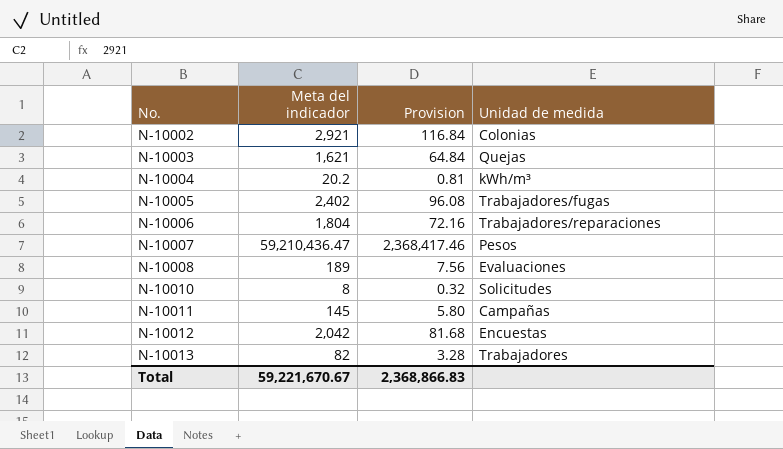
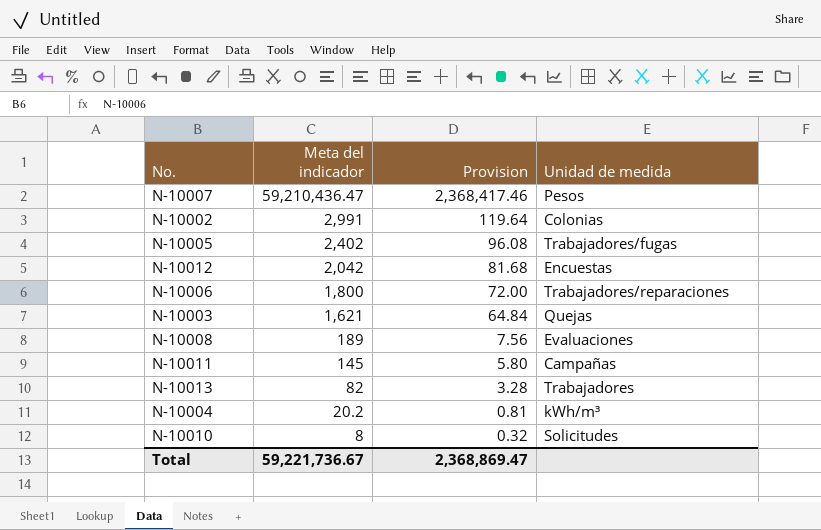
row order: No. ascending -> Meta del indicador descending
N-10002 | Meta del indicador: 2,921 -> 2,991
N-10002 | Provision: 116.84 -> 119.64
N-10006 | Meta del indicador: 1,804 -> 1,800
N-10006 | Provision: 72.16 -> 72.00
Total | Meta del indicador: 59,221,670.67 -> 59,221,736.67
Total | Provision: 2,368,866.83 -> 2,368,869.47

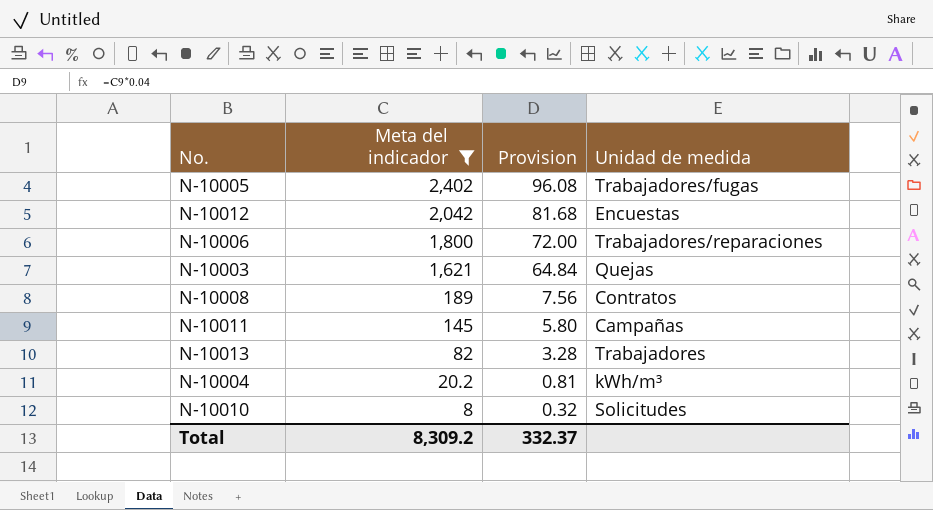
filter: none -> Meta del indicador <= 2,402
N-10008 | Unidad de medida: Evaluaciones -> Contratos
Total | Meta del indicador: 59,221,736.67 -> 8,309.2
Total | Provision: 2,368,869.47 -> 332.37

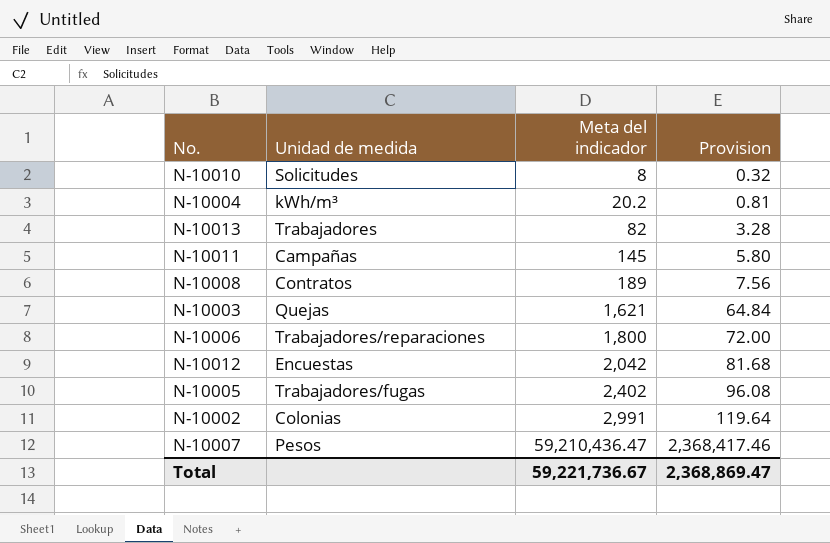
filter: Meta del indicador <= 2,402 -> none
row order: Meta del indicador descending -> Meta del indicador ascending
column Unidad de medida | position: 4 -> 2
Total | Meta del indicador: 8,309.2 -> 59,221,736.67
Total | Provision: 332.37 -> 2,368,869.47

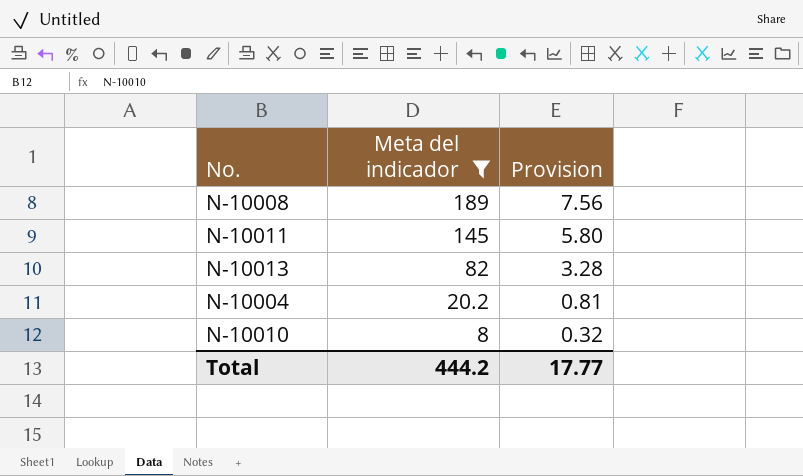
filter: none -> Meta del indicador <= 189
row order: Meta del indicador ascending -> Meta del indicador descending
column Unidad de medida | position: 2 -> none
Total | Meta del indicador: 59,221,736.67 -> 444.2
Total | Provision: 2,368,869.47 -> 17.77

